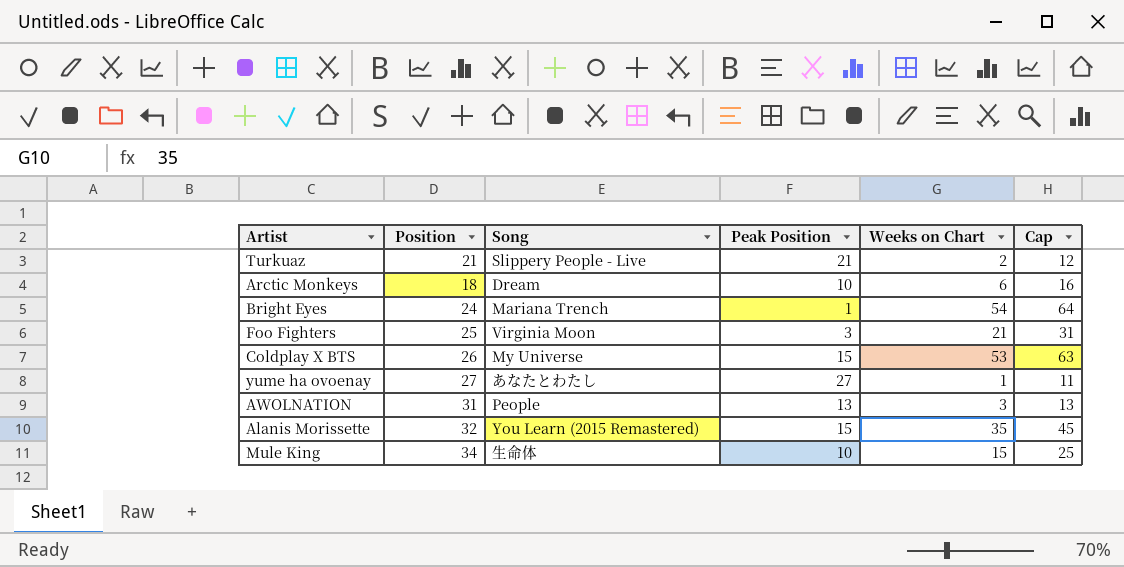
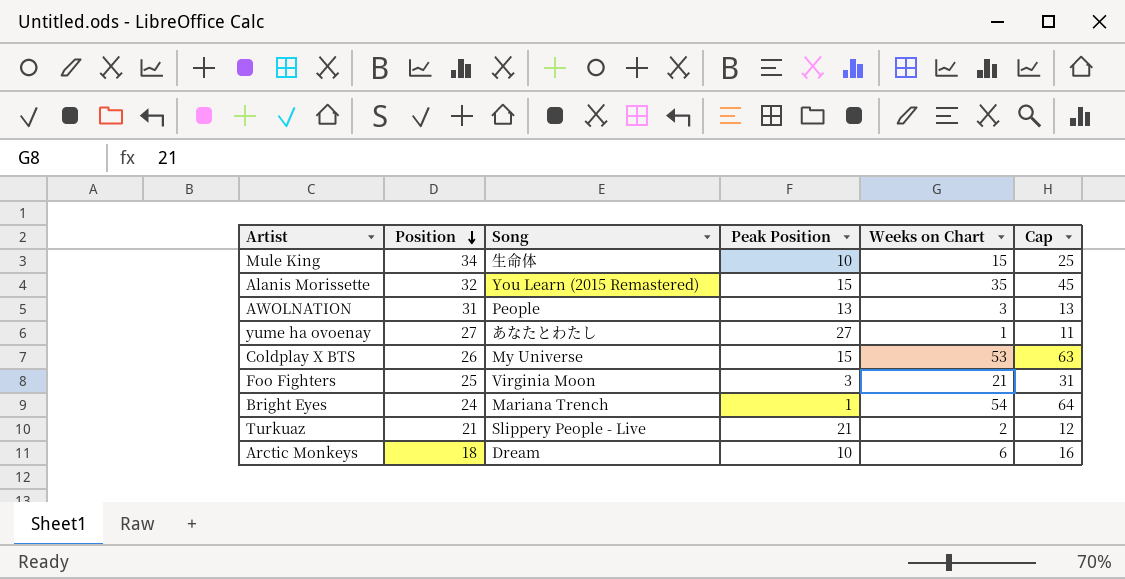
row order: none -> Position descending

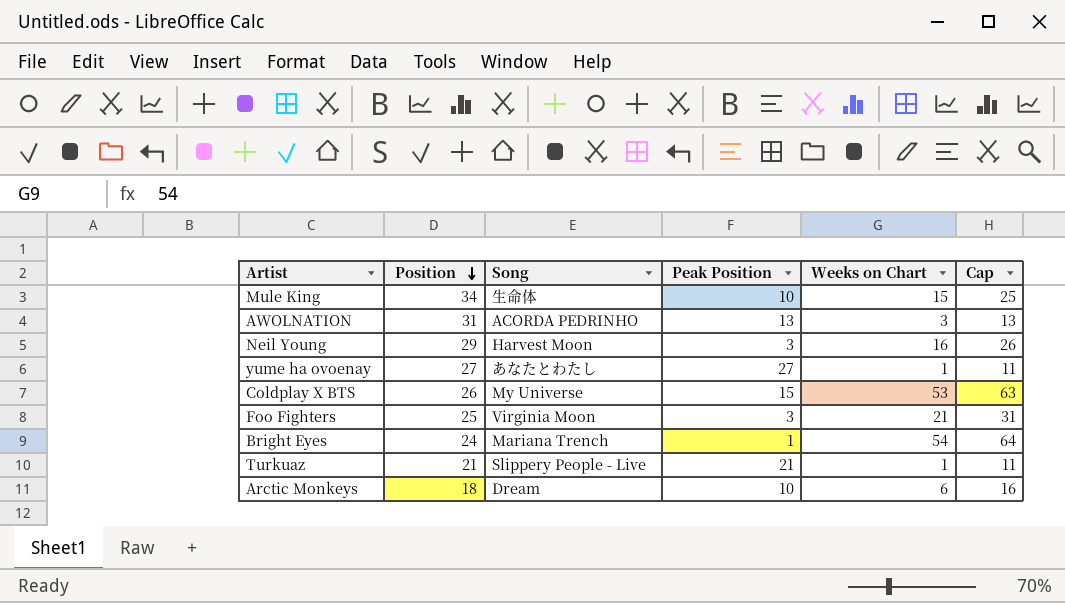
row Alanis Morissette: 32 | You Learn (2015 Remastered) | 15 | 35 | 45 -> none
AWOLNATION | Song: People -> ACORDA PEDRINHO
row Neil Young: none -> 29 | Harvest Moon | 3 | 16 | 26
Turkuaz | Weeks on Chart: 2 -> 1
Turkuaz | Cap: 12 -> 11

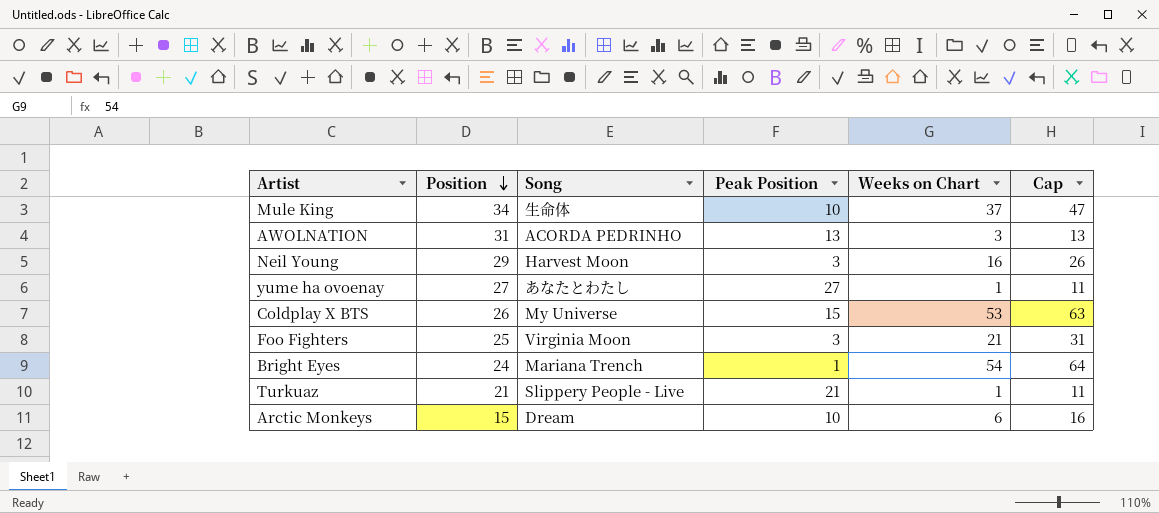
Mule King | Weeks on Chart: 15 -> 37
Mule King | Cap: 25 -> 47
Arctic Monkeys | Position: 18 -> 15

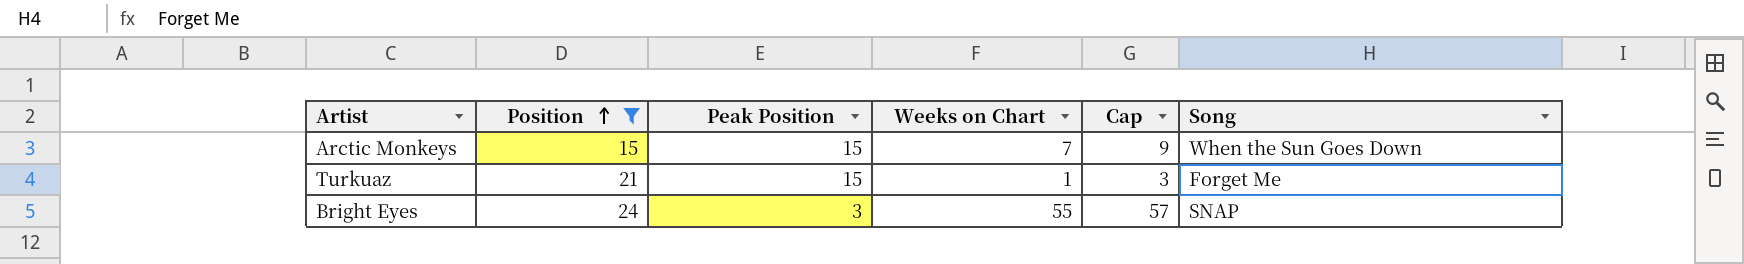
filter: none -> Position <= 24
row order: Position descending -> Position ascending
column Cap | formula: [Weeks on Chart] + 10 -> [Weeks on Chart] + 2
column Song | position: 3 -> 6
Arctic Monkeys | Peak Position: 10 -> 15
Arctic Monkeys | Weeks on Chart: 6 -> 7
Arctic Monkeys | Song: Dream -> When the Sun Goes Down
Turkuaz | Peak Position: 21 -> 15
Turkuaz | Song: Slippery People - Live -> Forget Me
Bright Eyes | Peak Position: 1 -> 3
Bright Eyes | Weeks on Chart: 54 -> 55
Bright Eyes | Song: Mariana Trench -> SNAP

